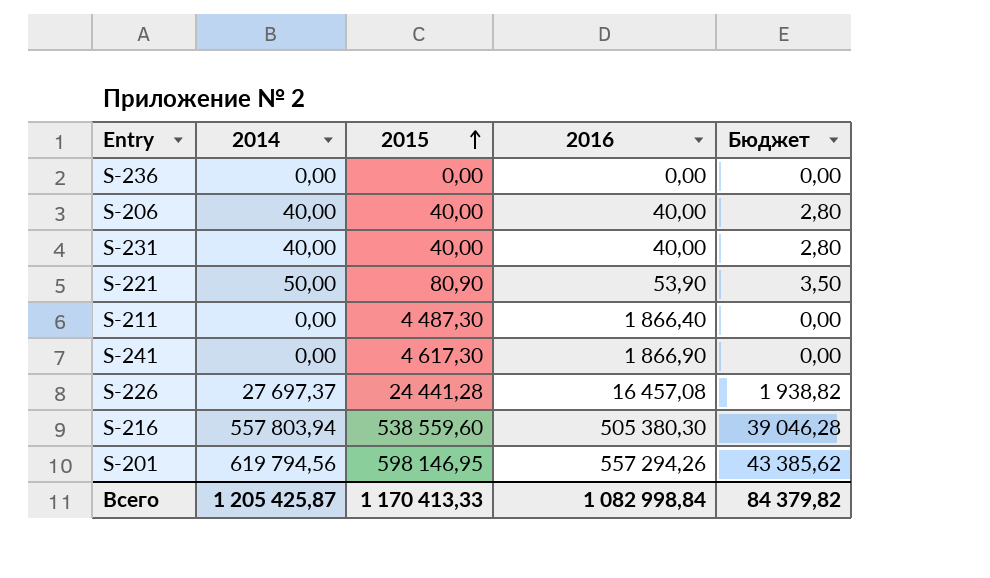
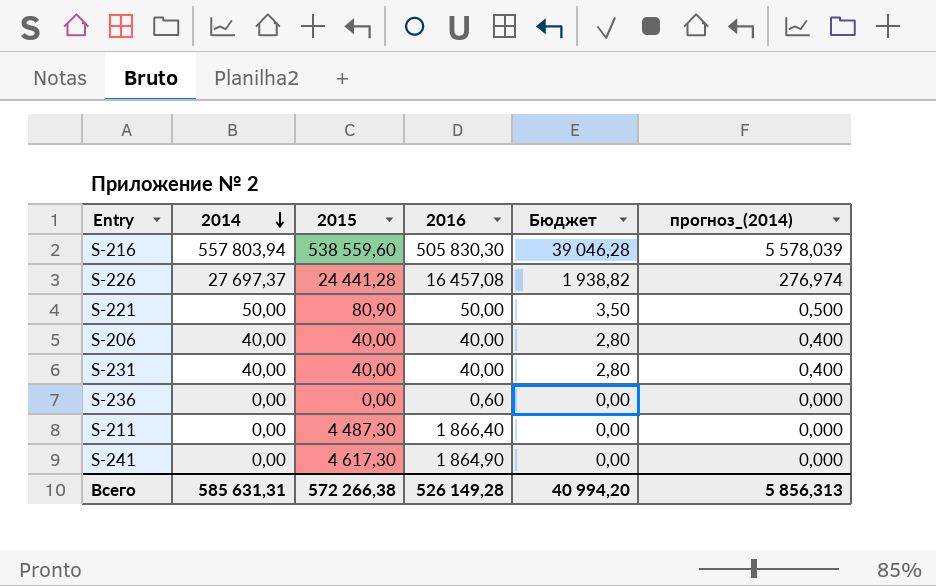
row order: 2015 ascending -> 2014 descending
column прогноз_(2014) | formula: none -> [2014] * 0,01
row S-201: 619 794,56 | 598 146,95 | 557 294,26 | 43 385,62 -> none
S-216 | 2016: 505 380,30 -> 505 830,30
S-221 | 2016: 53,90 -> 50,00
S-236 | 2016: 0,00 -> 0,60
S-241 | 2016: 1 866,90 -> 1 864,90
Всего | 2014: 1 205 425,87 -> 585 631,31
Всего | 2015: 1 170 413,33 -> 572 266,38
Всего | 2016: 1 082 998,84 -> 526 149,28
Всего | Бюджет: 84 379,82 -> 40 994,20

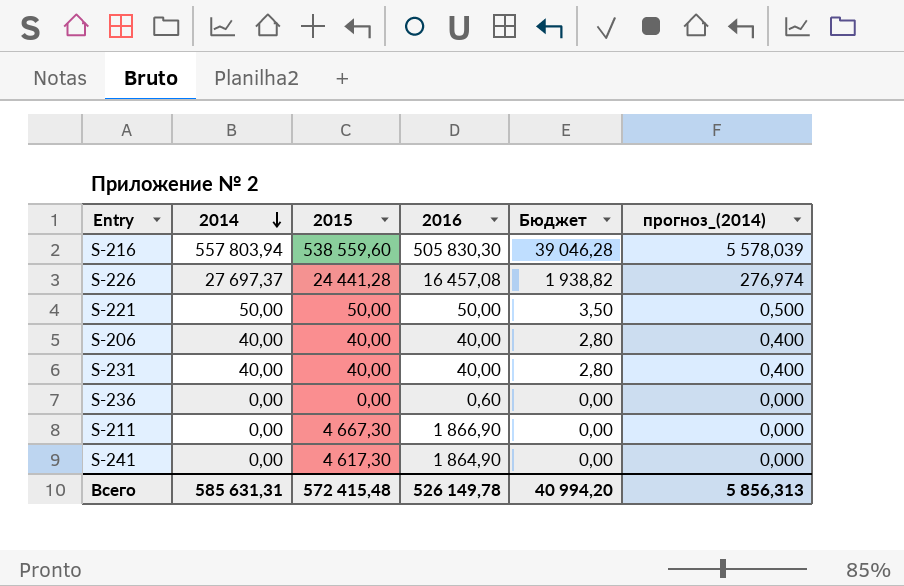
S-221 | 2015: 80,90 -> 50,00
S-211 | 2015: 4 487,30 -> 4 667,30
S-211 | 2016: 1 866,40 -> 1 866,90
Всего | 2015: 572 266,38 -> 572 415,48
Всего | 2016: 526 149,28 -> 526 149,78

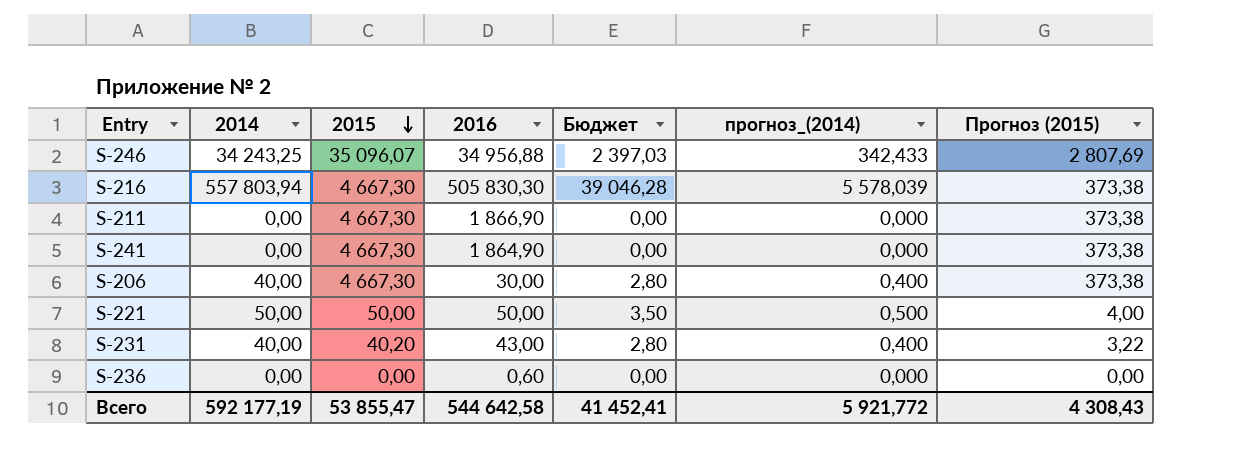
row order: 2014 descending -> 2015 descending
column Прогноз (2015) | formula: none -> [2015] * 0,08
row S-226: 27 697,37 | 24 441,28 | 16 457,08 | 1 938,82 | 276,974 -> none
row S-246: none -> 34 243,25 | 35 096,07 | 34 956,88 | 2 397,03 | 342,433 | 2 807,69
S-216 | 2015: 538 559,60 -> 4 667,30
S-241 | 2015: 4 617,30 -> 4 667,30
S-206 | 2015: 40,00 -> 4 667,30
S-206 | 2016: 40,00 -> 30,00
S-231 | 2015: 40,00 -> 40,20
S-231 | 2016: 40,00 -> 43,00
Всего | 2014: 585 631,31 -> 592 177,19
Всего | 2015: 572 415,48 -> 53 855,47
Всего | 2016: 526 149,78 -> 544 642,58
Всего | Бюджет: 40 994,20 -> 41 452,41
Всего | прогноз_(2014): 5 856,313 -> 5 921,772

